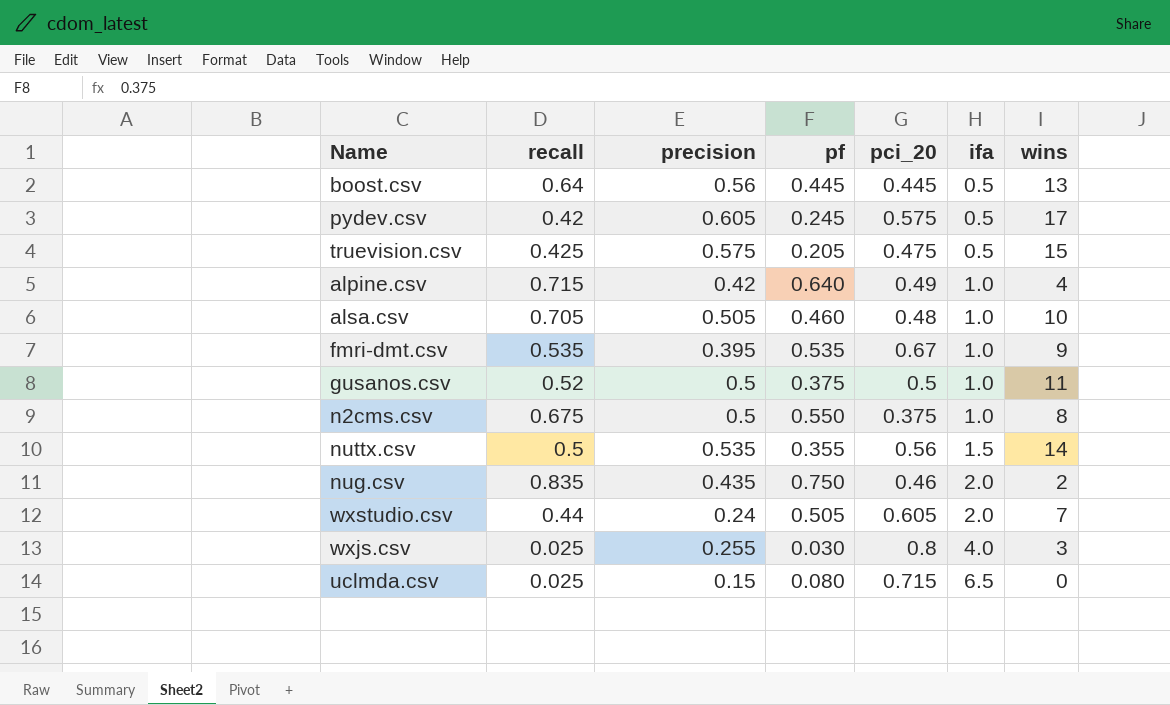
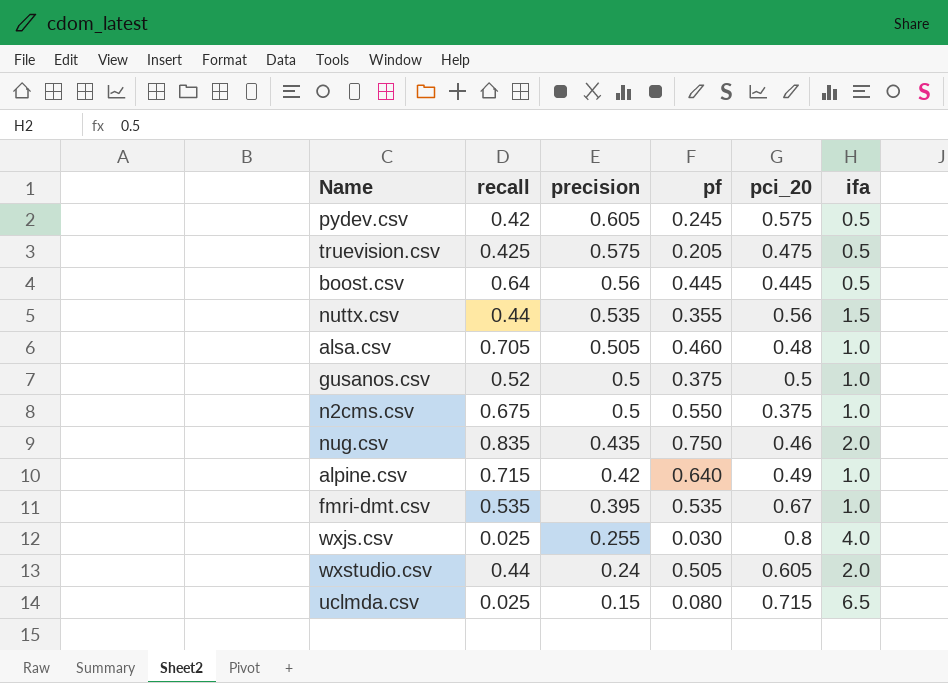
row order: ifa ascending -> precision descending
column wins | position: 7 -> none
nuttx.csv | recall: 0.5 -> 0.44

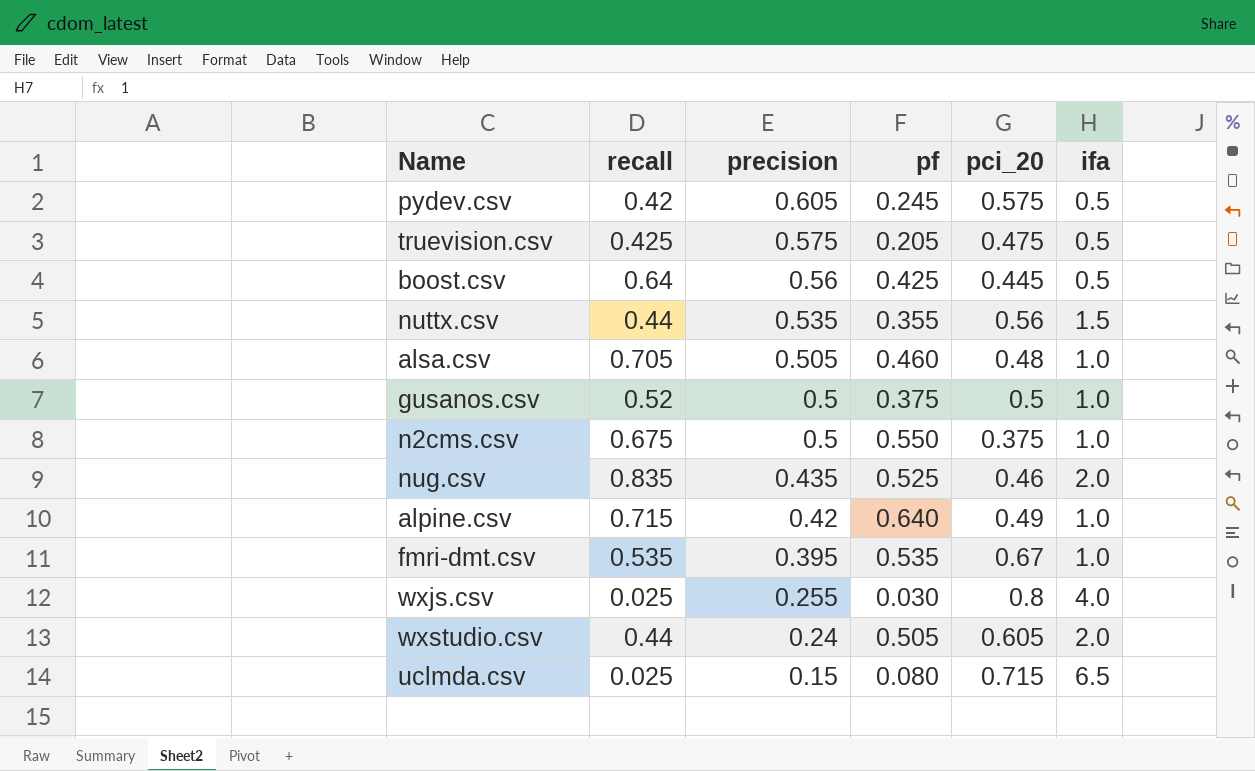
boost.csv | pf: 0.445 -> 0.425
nug.csv | pf: 0.750 -> 0.525

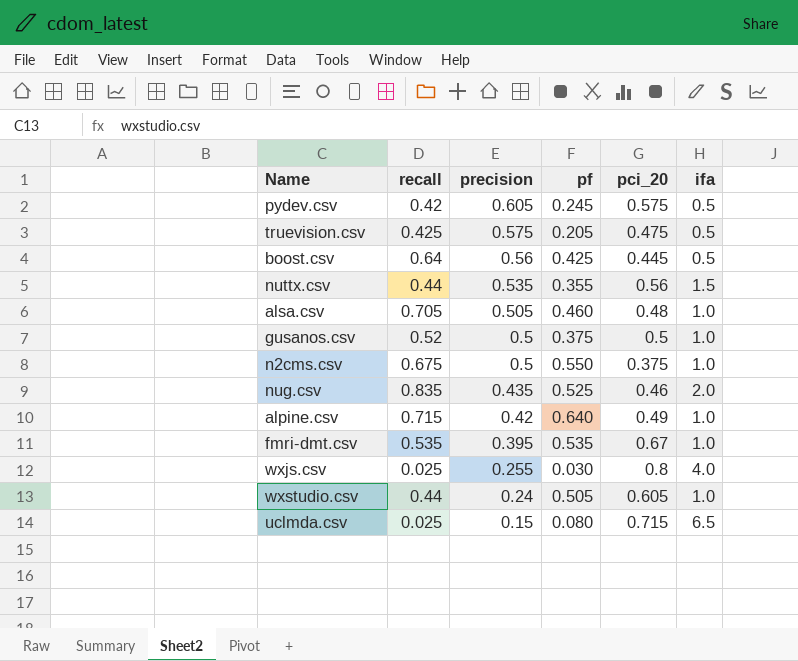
wxstudio.csv | ifa: 2.0 -> 1.0

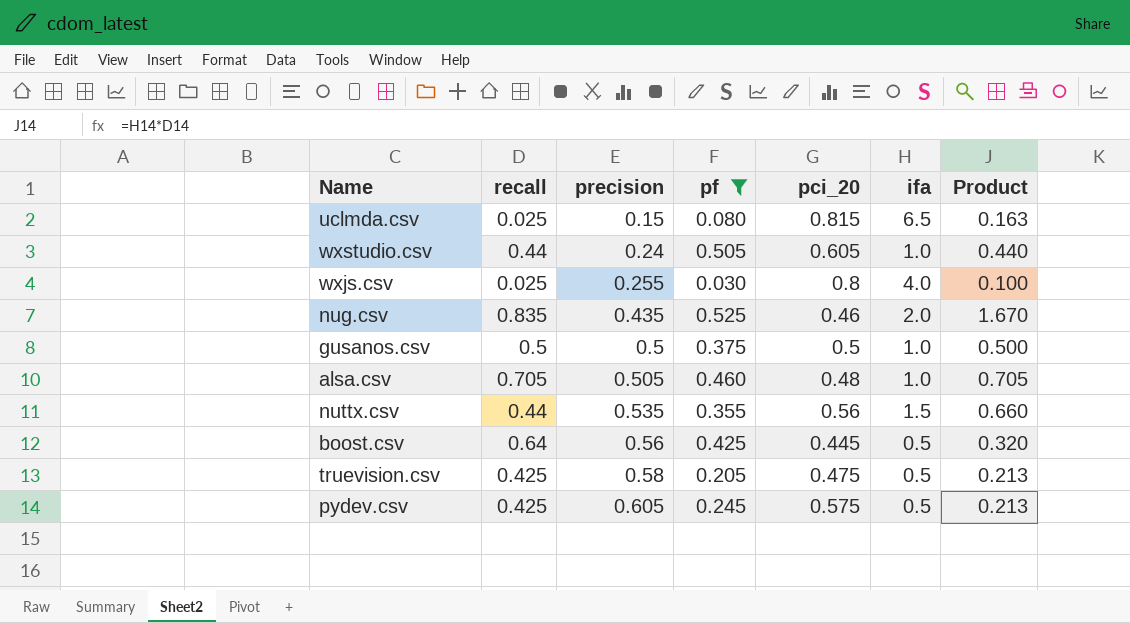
filter: none -> pf <= 0.525
row order: precision descending -> precision ascending
column Product | formula: none -> [recall] * [ifa]
uclmda.csv | pci_20: 0.715 -> 0.815
gusanos.csv | recall: 0.52 -> 0.5
truevision.csv | precision: 0.575 -> 0.58
pydev.csv | recall: 0.42 -> 0.425

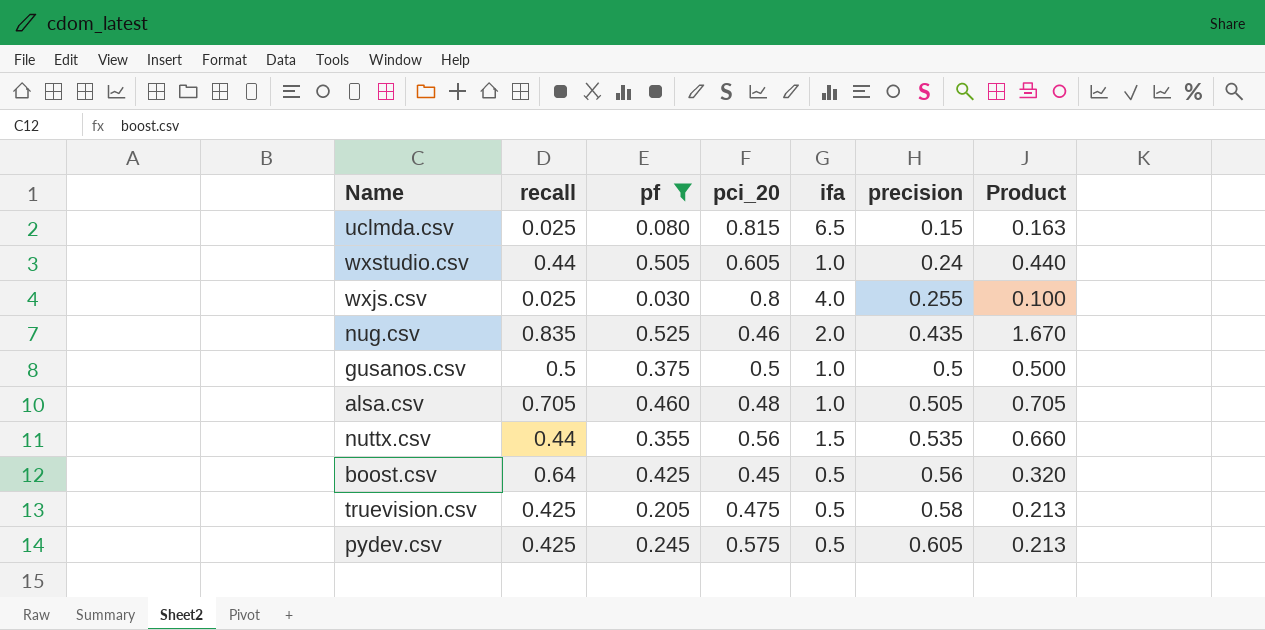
column precision | position: 3 -> 6
boost.csv | pci_20: 0.445 -> 0.45

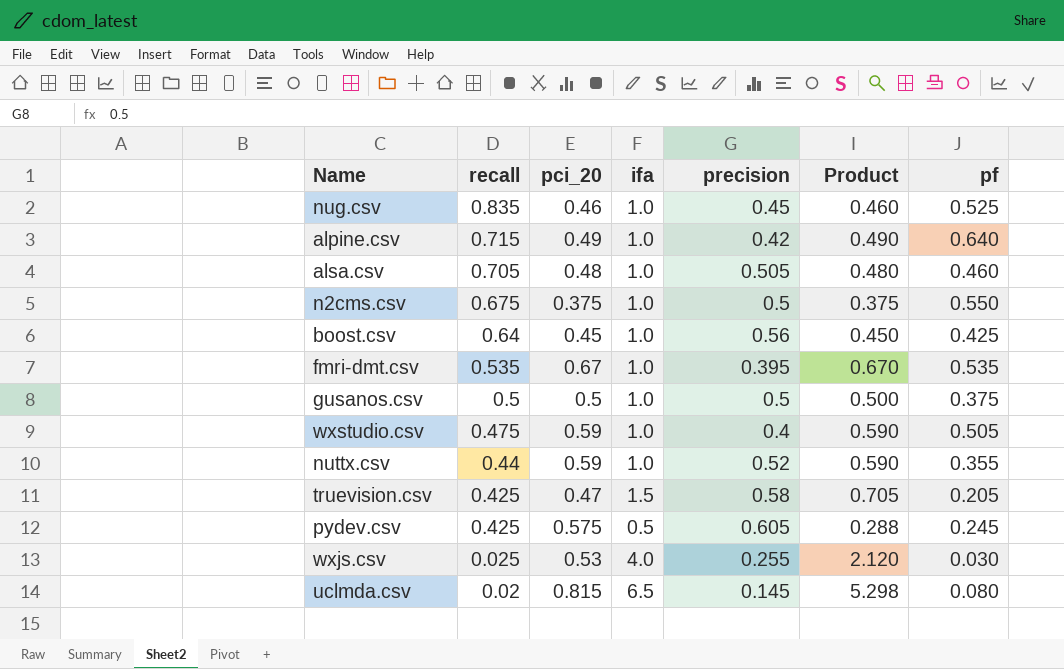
filter: pf <= 0.525 -> none
row order: precision ascending -> recall descending
column Product | formula: [recall] * [ifa] -> [pci_20] * [ifa]
column pf | position: 3 -> 7
nug.csv | ifa: 2.0 -> 1.0
nug.csv | precision: 0.435 -> 0.45
boost.csv | ifa: 0.5 -> 1.0
wxstudio.csv | recall: 0.44 -> 0.475
wxstudio.csv | pci_20: 0.605 -> 0.59
wxstudio.csv | precision: 0.24 -> 0.4
nuttx.csv | pci_20: 0.56 -> 0.59
nuttx.csv | ifa: 1.5 -> 1.0
nuttx.csv | precision: 0.535 -> 0.52
truevision.csv | pci_20: 0.475 -> 0.47
truevision.csv | ifa: 0.5 -> 1.5
wxjs.csv | pci_20: 0.8 -> 0.53
uclmda.csv | recall: 0.025 -> 0.02
uclmda.csv | precision: 0.15 -> 0.145

